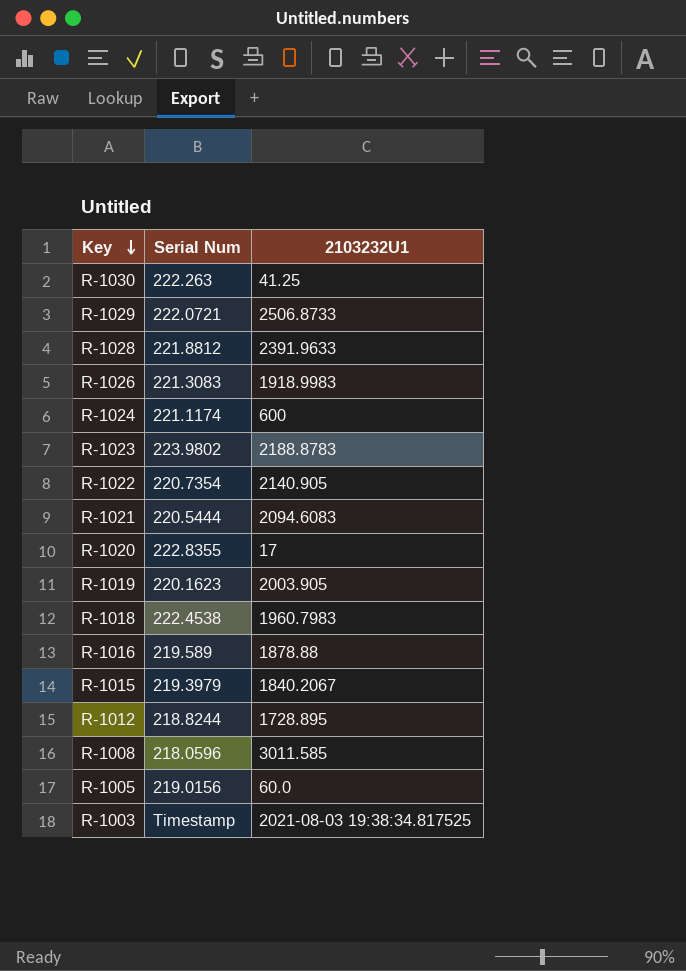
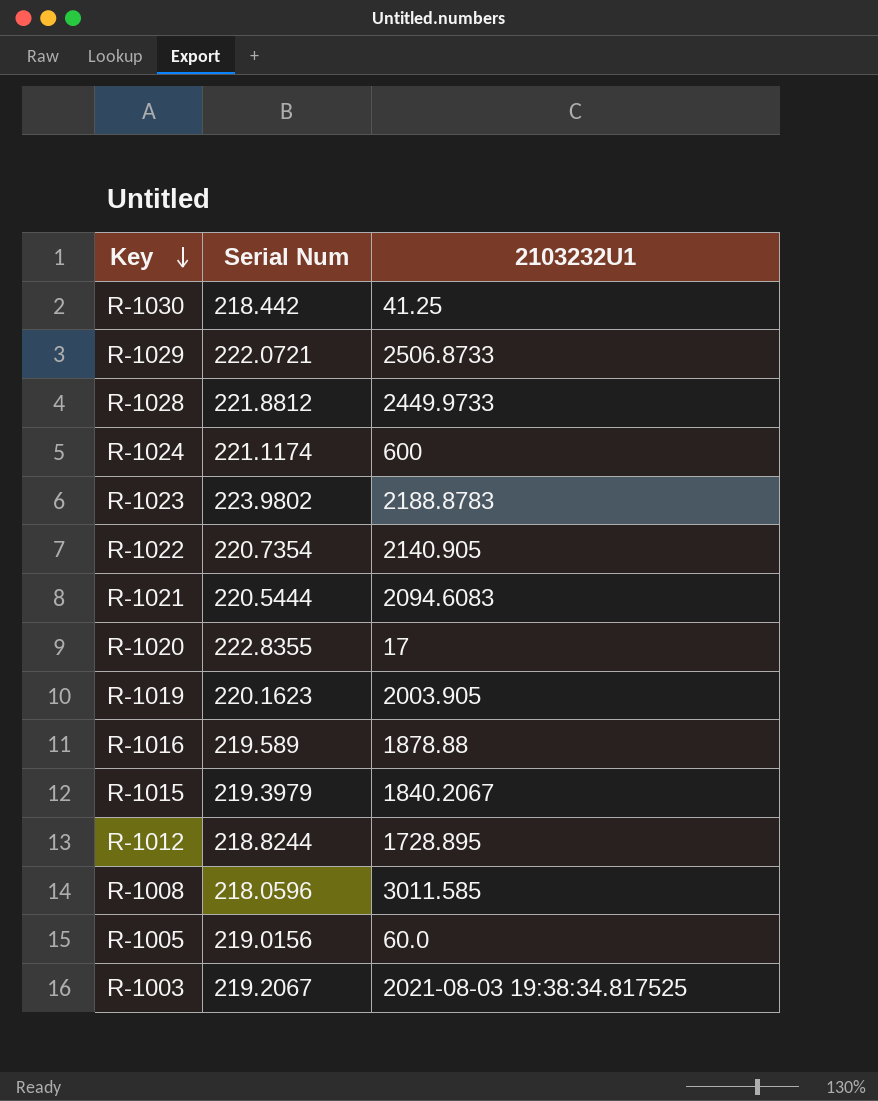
row R-1026: 221.3083 | 1918.9983 -> none
row R-1018: 222.4538 | 1960.7983 -> none
R-1030 | Serial Num: 222.263 -> 218.442
R-1028 | 2103232U1: 2391.9633 -> 2449.9733
R-1003 | Serial Num: Timestamp -> 219.2067

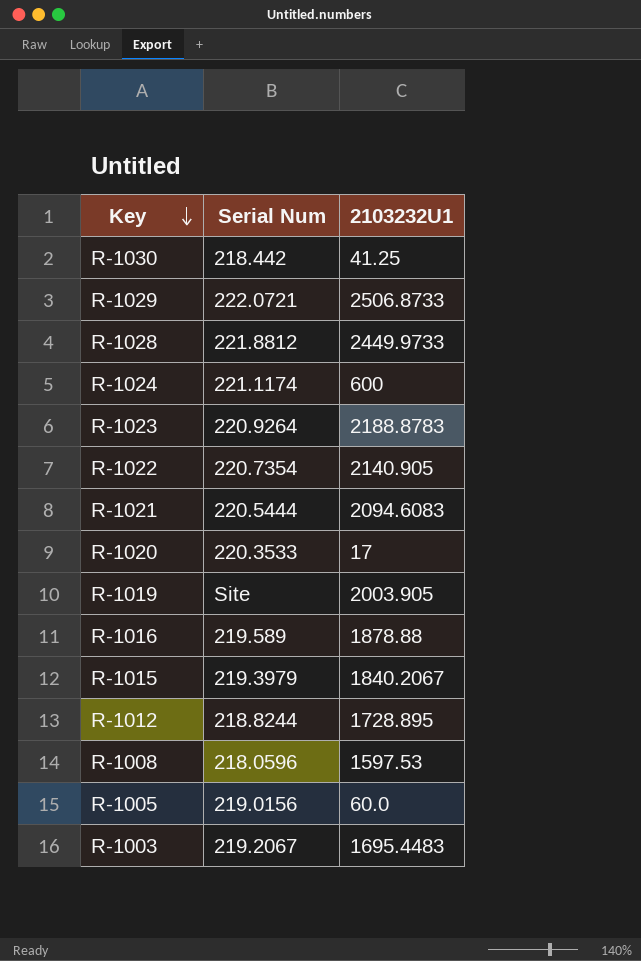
R-1023 | Serial Num: 223.9802 -> 220.9264
R-1020 | Serial Num: 222.8355 -> 220.3533
R-1019 | Serial Num: 220.1623 -> Site
R-1008 | 2103232U1: 3011.585 -> 1597.53
R-1003 | 2103232U1: 2021-08-03 19:38:34.817525 -> 1695.4483

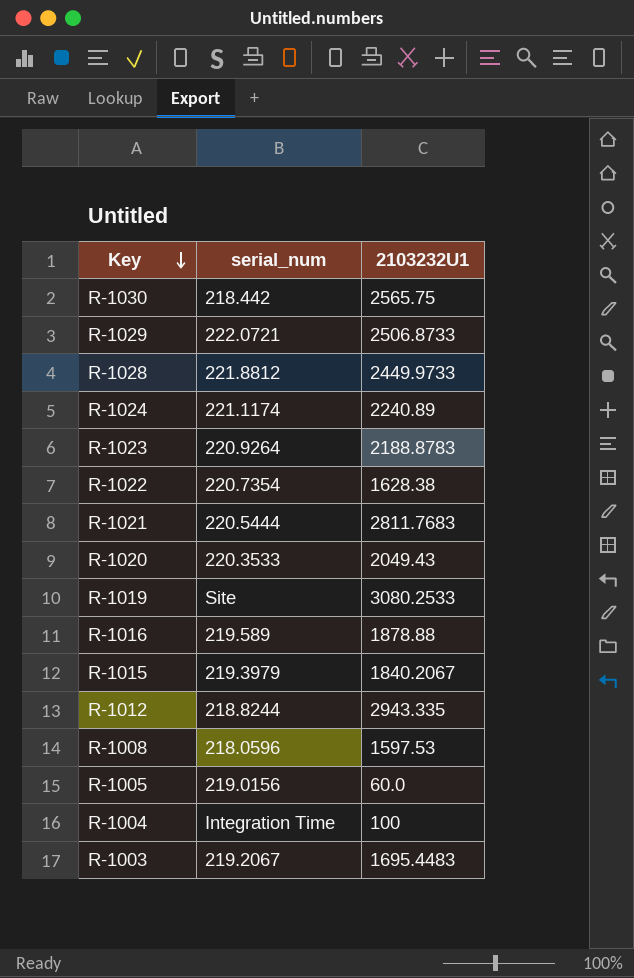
column name: Serial Num -> serial_num
R-1030 | 2103232U1: 41.25 -> 2565.75
R-1024 | 2103232U1: 600 -> 2240.89
R-1022 | 2103232U1: 2140.905 -> 1628.38
R-1021 | 2103232U1: 2094.6083 -> 2811.7683
R-1020 | 2103232U1: 17 -> 2049.43
R-1019 | 2103232U1: 2003.905 -> 3080.2533
R-1012 | 2103232U1: 1728.895 -> 2943.335
row R-1004: none -> Integration Time | 100

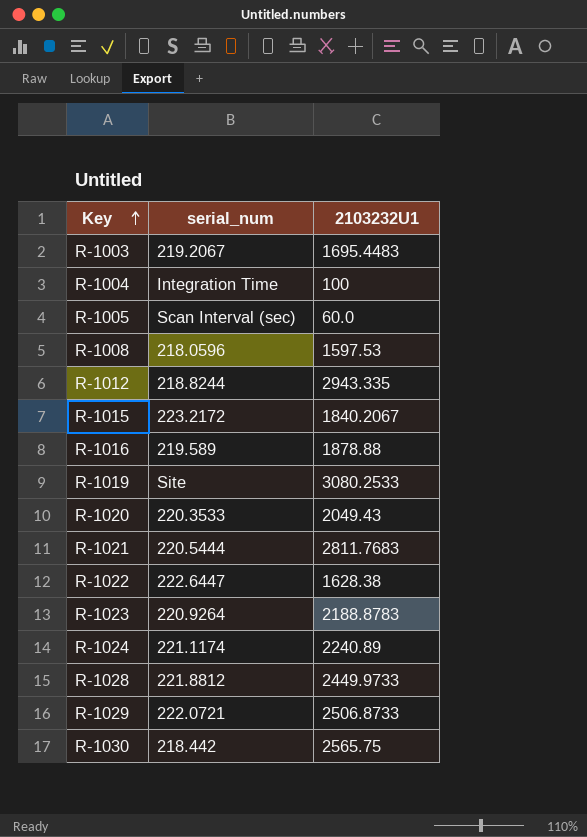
row order: Key descending -> Key ascending
R-1005 | serial_num: 219.0156 -> Scan Interval (sec)
R-1015 | serial_num: 219.3979 -> 223.2172
R-1022 | serial_num: 220.7354 -> 222.6447

